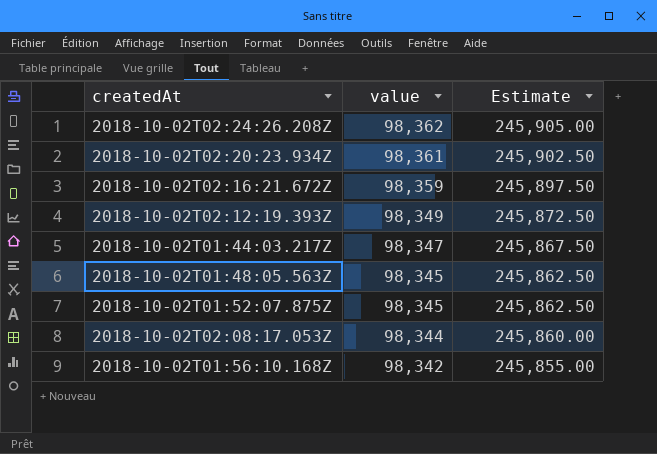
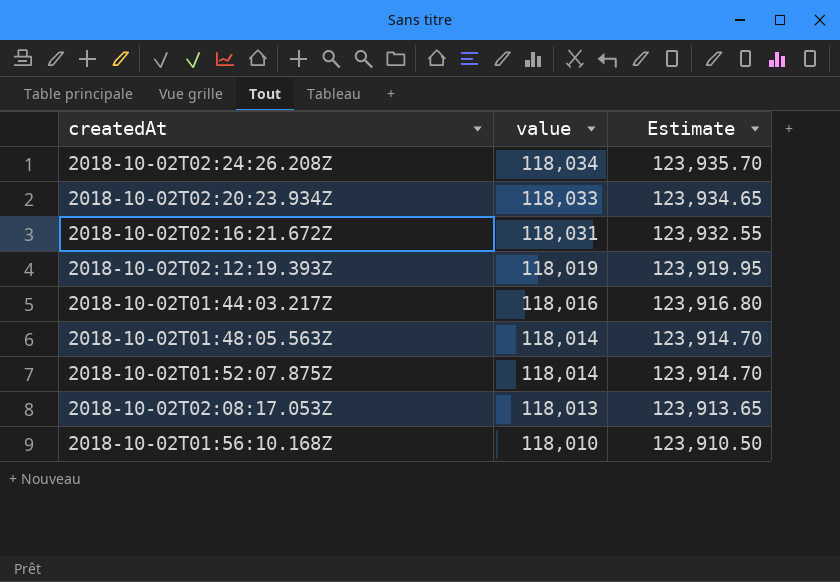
column Estimate | formula: [value] * 2.5 -> [value] * 1.05
2018-10-02T02:24:26.208Z | value: 98,362 -> 118,034
2018-10-02T02:20:23.934Z | value: 98,361 -> 118,033
2018-10-02T02:16:21.672Z | value: 98,359 -> 118,031
2018-10-02T02:12:19.393Z | value: 98,349 -> 118,019
2018-10-02T01:44:03.217Z | value: 98,347 -> 118,016
2018-10-02T01:48:05.563Z | value: 98,345 -> 118,014
2018-10-02T01:52:07.875Z | value: 98,345 -> 118,014
2018-10-02T02:08:17.053Z | value: 98,344 -> 118,013
2018-10-02T01:56:10.168Z | value: 98,342 -> 118,010

